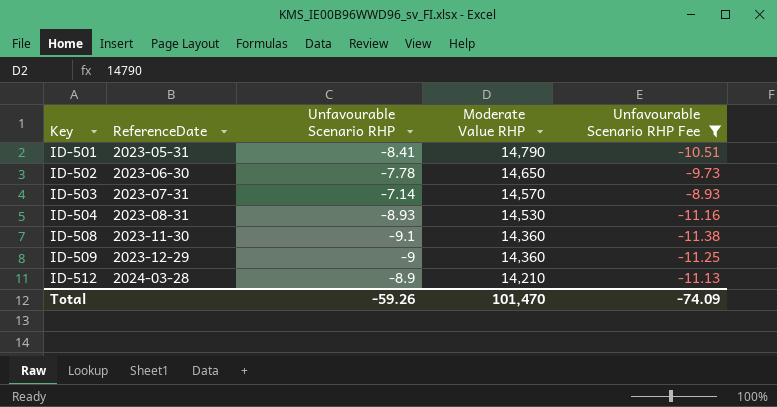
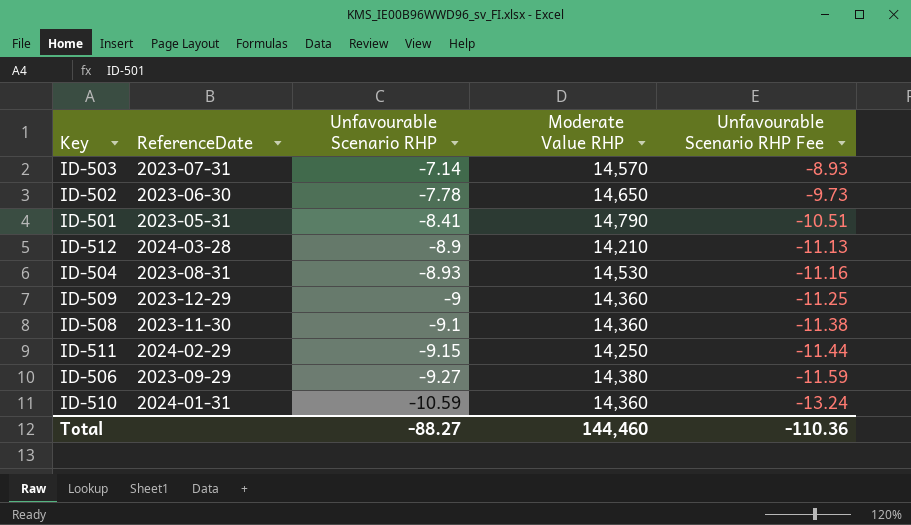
filter: Unfavourable Scenario RHP Fee >= -11.38 -> none
row order: Key ascending -> Unfavourable Scenario RHP descending
Total | Unfavourable Scenario RHP: -59.26 -> -88.27
Total | Moderate Value RHP: 101,470 -> 144,460
Total | Unfavourable Scenario RHP Fee: -74.09 -> -110.36

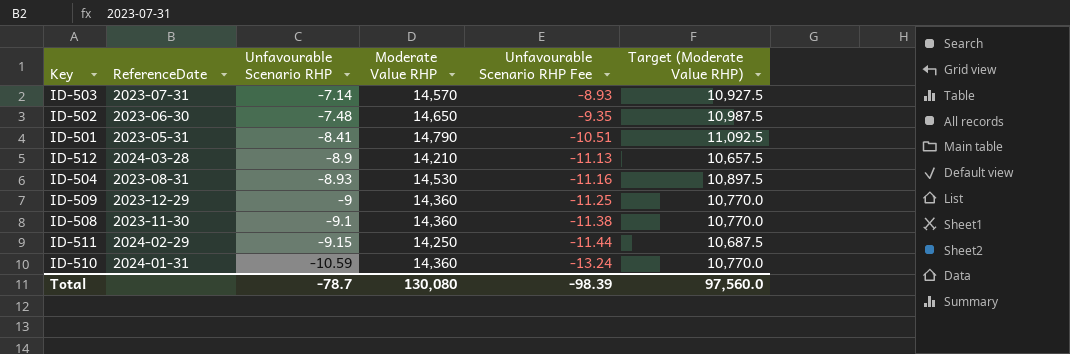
column Target (Moderate Value RHP) | formula: none -> [Moderate Value RHP] * 0.75
row ID-506: 2023-09-29 | -9.27 | 14,380 | -11.59 -> none
ID-502 | Unfavourable Scenario RHP: -7.78 -> -7.48
ID-502 | Unfavourable Scenario RHP Fee: -9.73 -> -9.35
Total | Unfavourable Scenario RHP: -88.27 -> -78.7
Total | Moderate Value RHP: 144,460 -> 130,080
Total | Unfavourable Scenario RHP Fee: -110.36 -> -98.39

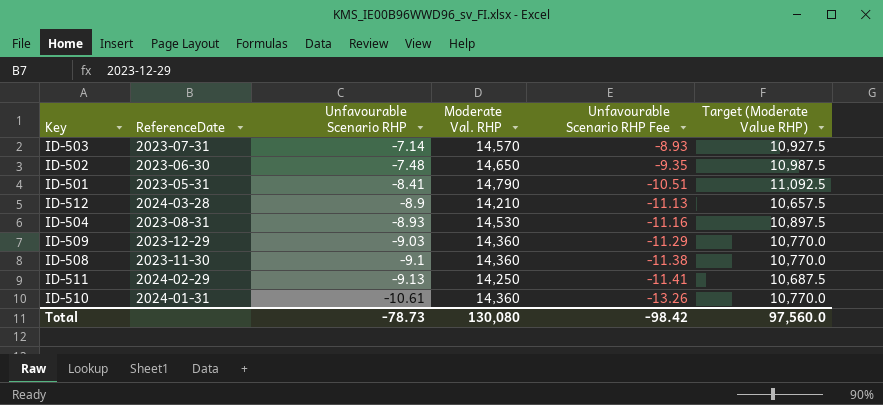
column name: Moderate Value RHP -> Moderate Val. RHP
ID-509 | Unfavourable Scenario RHP: -9 -> -9.03
ID-509 | Unfavourable Scenario RHP Fee: -11.25 -> -11.29
ID-511 | Unfavourable Scenario RHP: -9.15 -> -9.13
ID-511 | Unfavourable Scenario RHP Fee: -11.44 -> -11.41
ID-510 | Unfavourable Scenario RHP: -10.59 -> -10.61
ID-510 | Unfavourable Scenario RHP Fee: -13.24 -> -13.26
Total | Unfavourable Scenario RHP: -78.7 -> -78.73
Total | Unfavourable Scenario RHP Fee: -98.39 -> -98.42

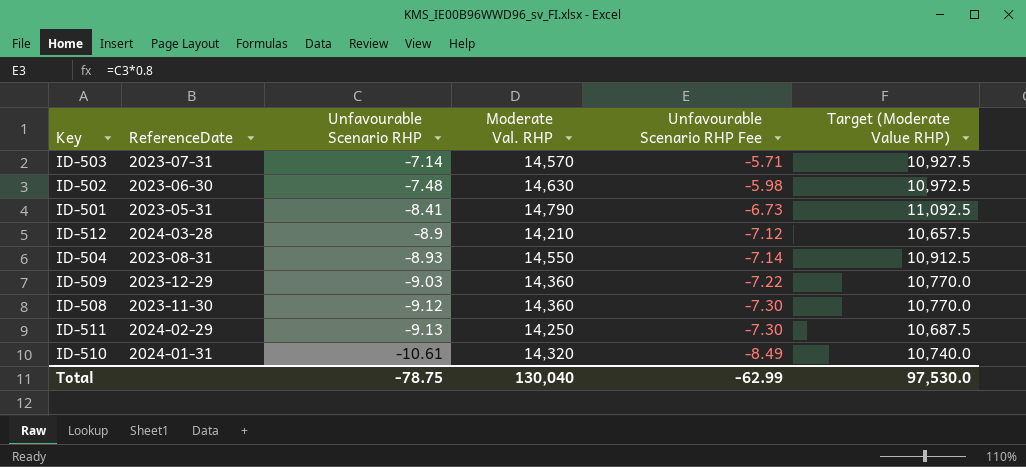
column Unfavourable Scenario RHP Fee | formula: [Unfavourable Scenario RHP] * 1.25 -> [Unfavourable Scenario RHP] * 0.8
ID-502 | Moderate Val. RHP: 14,650 -> 14,630
ID-502 | Target (Moderate Value RHP): 10,987.5 -> 10,972.5
ID-504 | Moderate Val. RHP: 14,530 -> 14,550
ID-504 | Target (Moderate Value RHP): 10,897.5 -> 10,912.5
ID-508 | Unfavourable Scenario RHP: -9.1 -> -9.12
ID-510 | Moderate Val. RHP: 14,360 -> 14,320
ID-510 | Target (Moderate Value RHP): 10,770.0 -> 10,740.0
Total | Unfavourable Scenario RHP: -78.73 -> -78.75
Total | Moderate Val. RHP: 130,080 -> 130,040
Total | Unfavourable Scenario RHP Fee: -98.42 -> -62.99
Total | Target (Moderate Value RHP): 97,560.0 -> 97,530.0

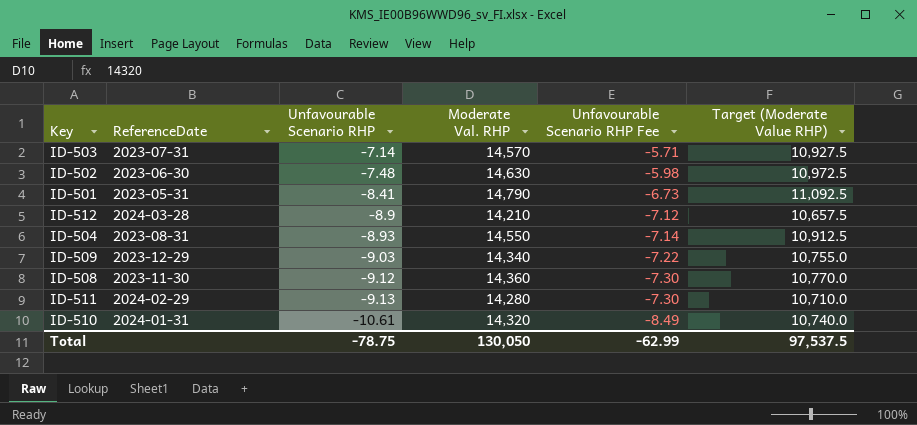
ID-509 | Moderate Val. RHP: 14,360 -> 14,340
ID-509 | Target (Moderate Value RHP): 10,770.0 -> 10,755.0
ID-511 | Moderate Val. RHP: 14,250 -> 14,280
ID-511 | Target (Moderate Value RHP): 10,687.5 -> 10,710.0
Total | Moderate Val. RHP: 130,040 -> 130,050
Total | Target (Moderate Value RHP): 97,530.0 -> 97,537.5

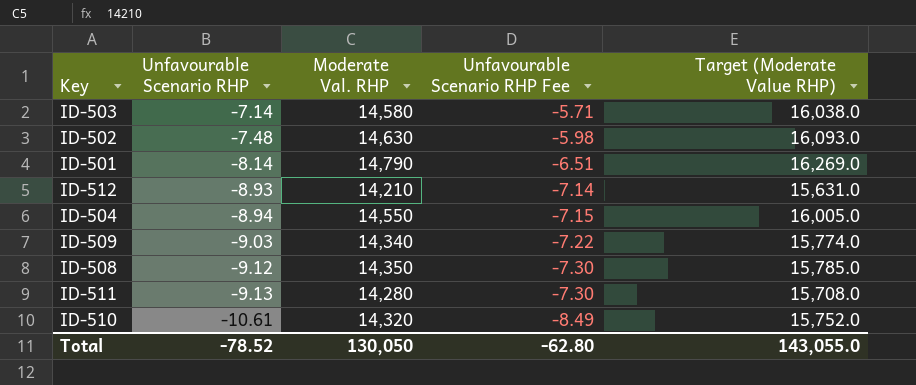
column ReferenceDate | position: 2 -> none
column Target (Moderate Value RHP) | formula: [Moderate Val. RHP] * 0.75 -> [Moderate Val. RHP] * 1.1
ID-503 | Moderate Val. RHP: 14,570 -> 14,580
ID-501 | Unfavourable Scenario RHP: -8.41 -> -8.14
ID-501 | Unfavourable Scenario RHP Fee: -6.73 -> -6.51
ID-512 | Unfavourable Scenario RHP: -8.9 -> -8.93
ID-512 | Unfavourable Scenario RHP Fee: -7.12 -> -7.14
ID-504 | Unfavourable Scenario RHP: -8.93 -> -8.94
ID-504 | Unfavourable Scenario RHP Fee: -7.14 -> -7.15
ID-508 | Moderate Val. RHP: 14,360 -> 14,350
Total | Unfavourable Scenario RHP: -78.75 -> -78.52
Total | Unfavourable Scenario RHP Fee: -62.99 -> -62.80
Total | Target (Moderate Value RHP): 97,537.5 -> 143,055.0

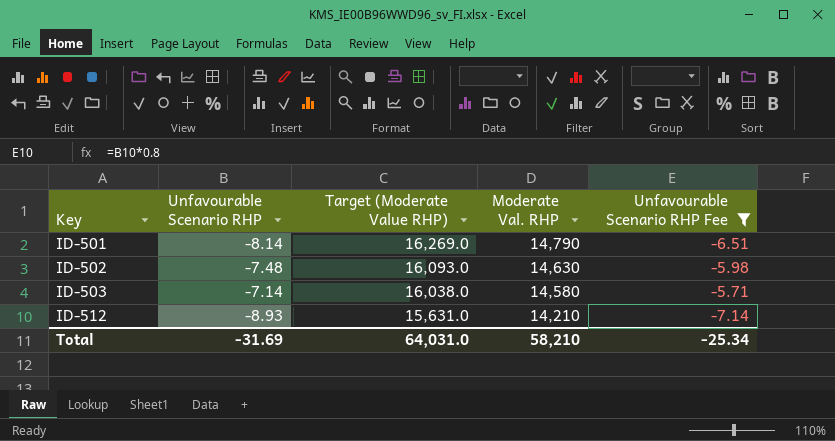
filter: none -> Unfavourable Scenario RHP Fee >= -7.14
row order: Unfavourable Scenario RHP descending -> Key ascending
column Target (Moderate Value RHP) | position: 5 -> 3
Total | Unfavourable Scenario RHP: -78.52 -> -31.69
Total | Target (Moderate Value RHP): 143,055.0 -> 64,031.0
Total | Moderate Val. RHP: 130,050 -> 58,210
Total | Unfavourable Scenario RHP Fee: -62.80 -> -25.34

